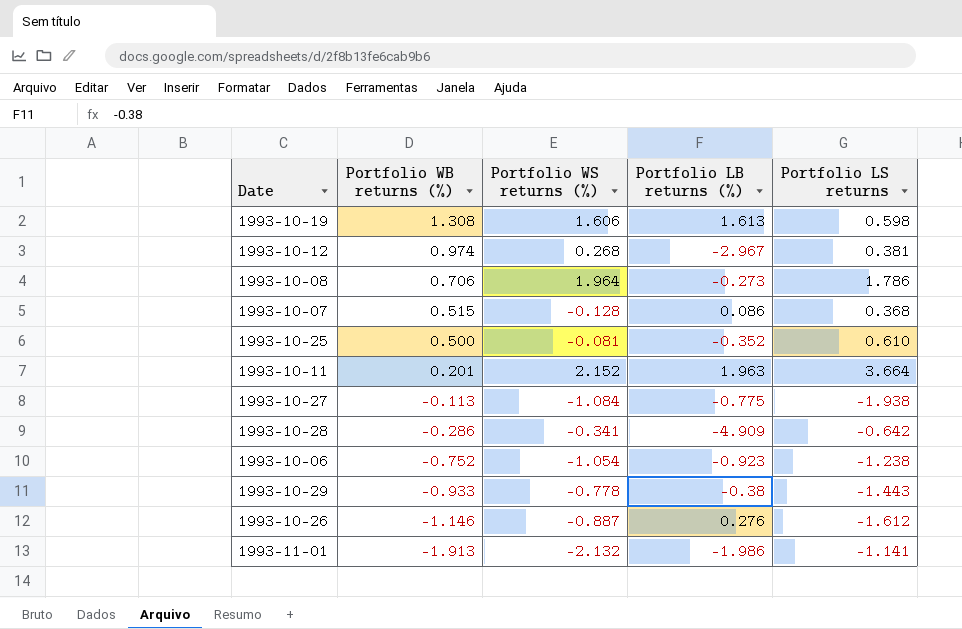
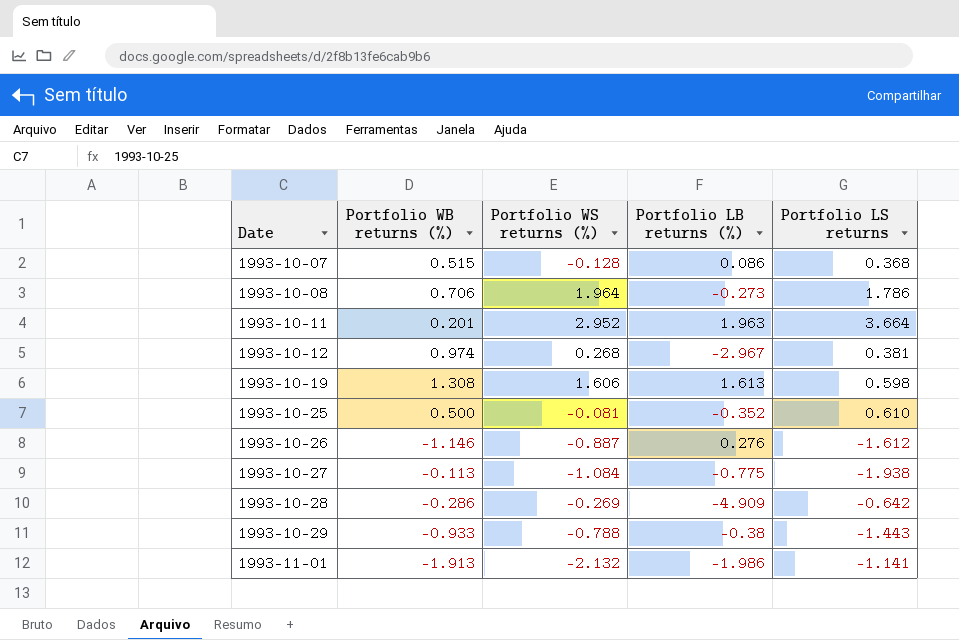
row order: Portfolio WB returns (%) descending -> Date ascending
row 1993-10-06: -0.752 | -1.054 | -0.923 | -1.238 -> none
1993-10-11 | Portfolio WS returns (%): 2.152 -> 2.952
1993-10-28 | Portfolio WS returns (%): -0.341 -> -0.269
1993-10-29 | Portfolio WS returns (%): -0.778 -> -0.788

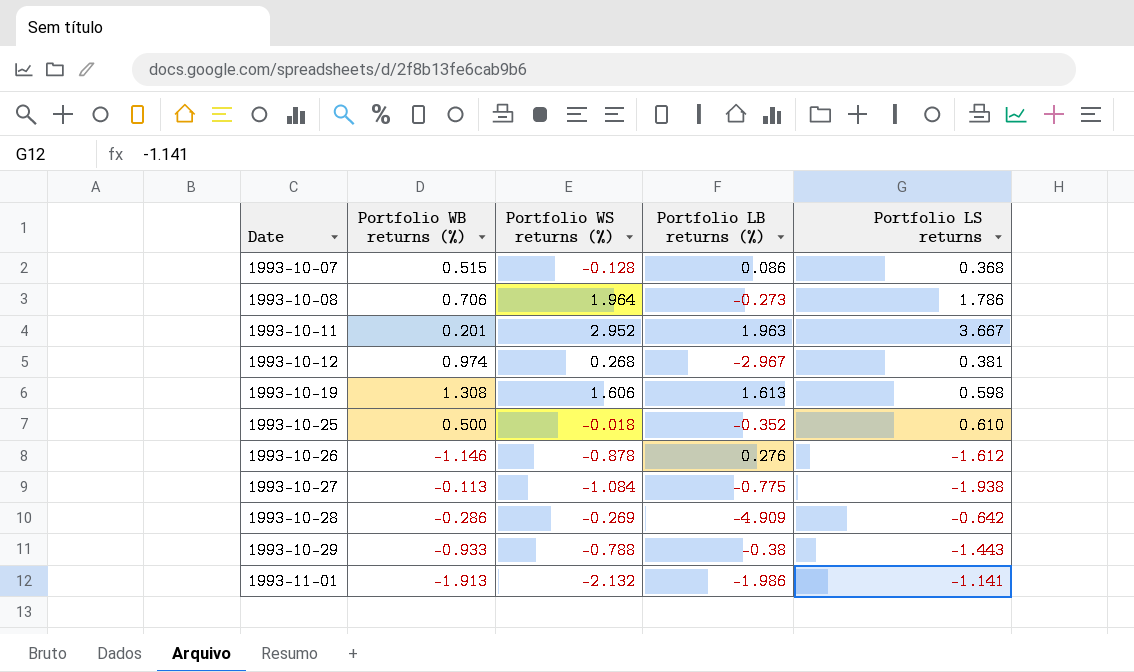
1993-10-11 | Portfolio LS returns: 3.664 -> 3.667
1993-10-25 | Portfolio WS returns (%): -0.081 -> -0.018
1993-10-26 | Portfolio WS returns (%): -0.887 -> -0.878

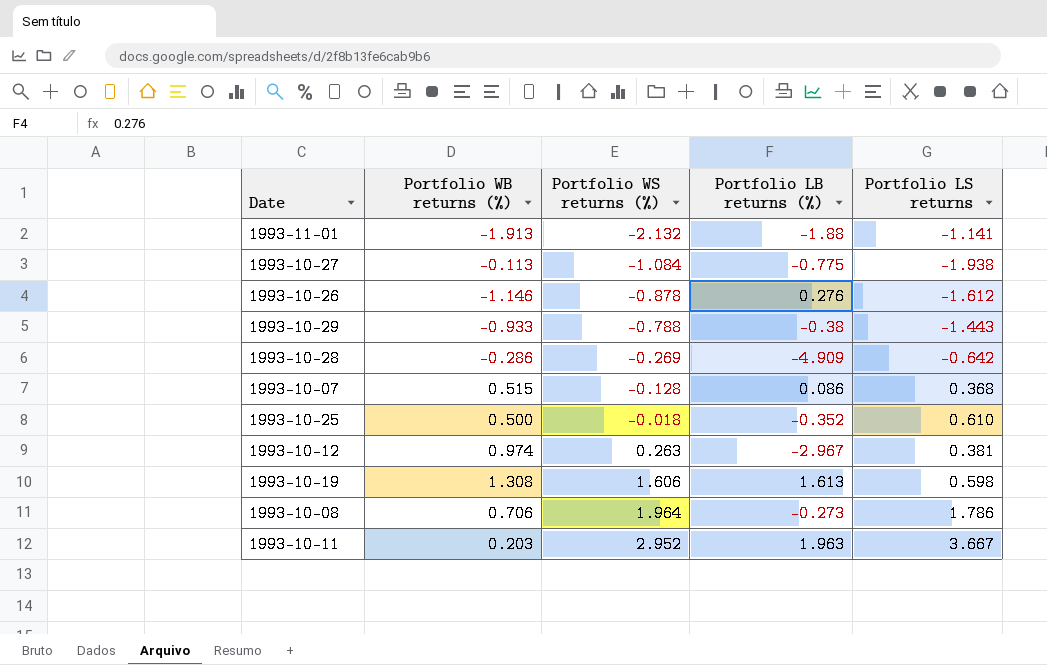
row order: Date ascending -> Portfolio WS returns (%) ascending
1993-11-01 | Portfolio LB returns (%): -1.986 -> -1.88
1993-10-12 | Portfolio WS returns (%): 0.268 -> 0.263
1993-10-11 | Portfolio WB returns (%): 0.201 -> 0.203

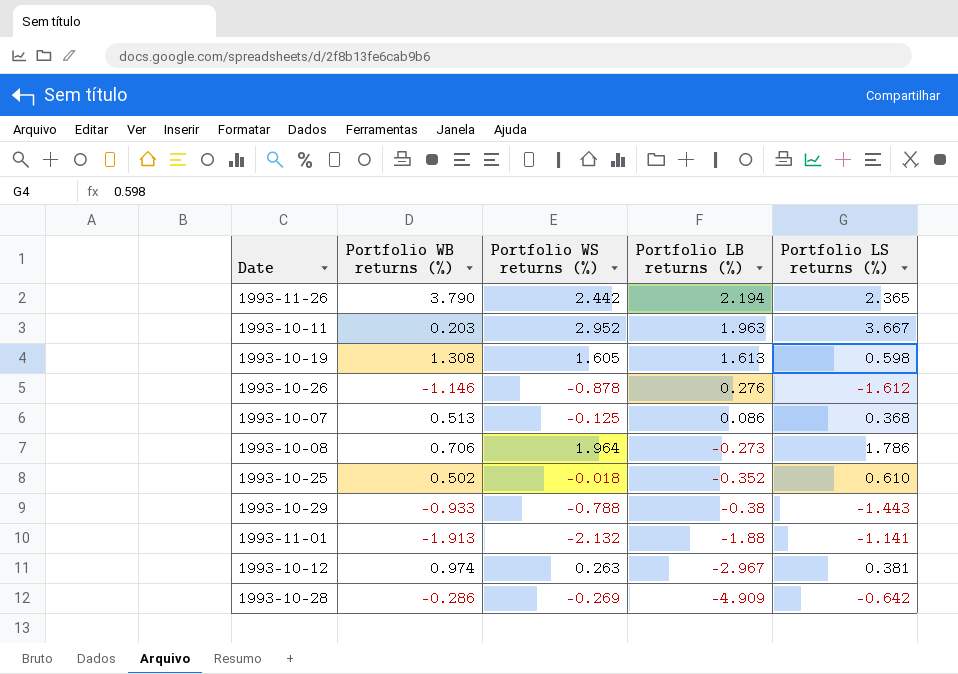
row order: Portfolio WS returns (%) ascending -> Portfolio LB returns (%) descending
column name: Portfolio LS returns -> Portfolio LS returns (%)
row 1993-10-27: -0.113 | -1.084 | -0.775 | -1.938 -> none
row 1993-11-26: none -> 3.790 | 2.442 | 2.194 | 2.365
1993-10-19 | Portfolio WS returns (%): 1.606 -> 1.605
1993-10-07 | Portfolio WB returns (%): 0.515 -> 0.513
1993-10-07 | Portfolio WS returns (%): -0.128 -> -0.125
1993-10-25 | Portfolio WB returns (%): 0.500 -> 0.502

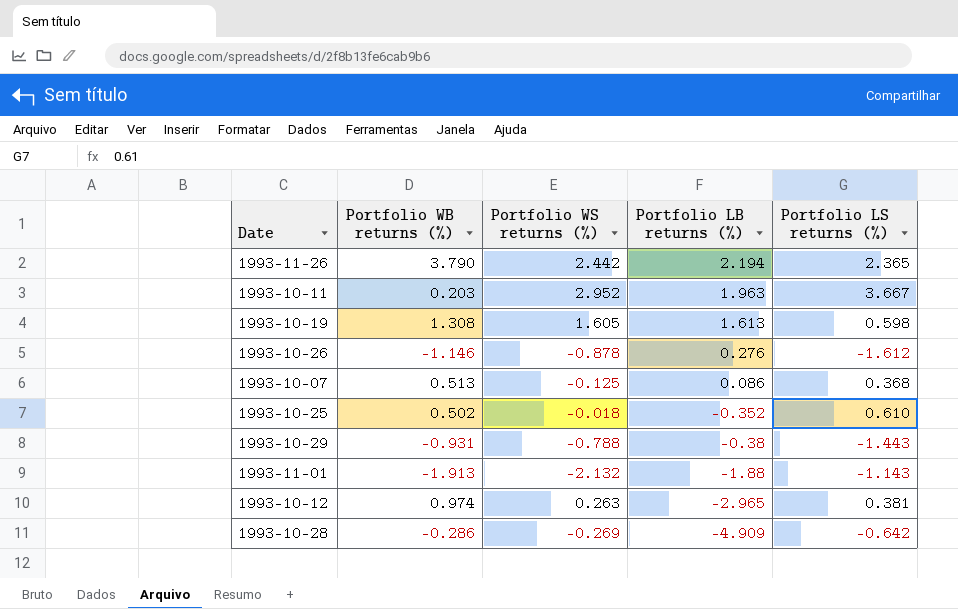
row 1993-10-08: 0.706 | 1.964 | -0.273 | 1.786 -> none
1993-10-29 | Portfolio WB returns (%): -0.933 -> -0.931
1993-11-01 | Portfolio LS returns (%): -1.141 -> -1.143
1993-10-12 | Portfolio LB returns (%): -2.967 -> -2.965

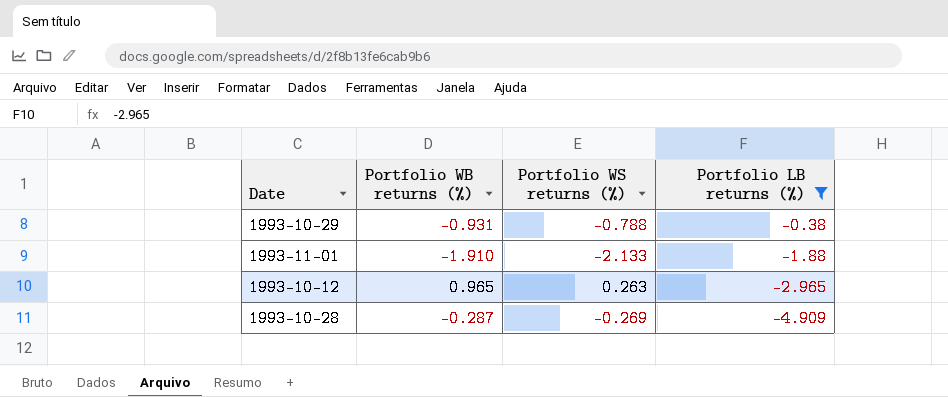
filter: none -> Portfolio LB returns (%) <= -0.38
column Portfolio LS returns (%) | position: 5 -> none
1993-11-01 | Portfolio WB returns (%): -1.913 -> -1.910
1993-11-01 | Portfolio WS returns (%): -2.132 -> -2.133
1993-10-12 | Portfolio WB returns (%): 0.974 -> 0.965
1993-10-28 | Portfolio WB returns (%): -0.286 -> -0.287

